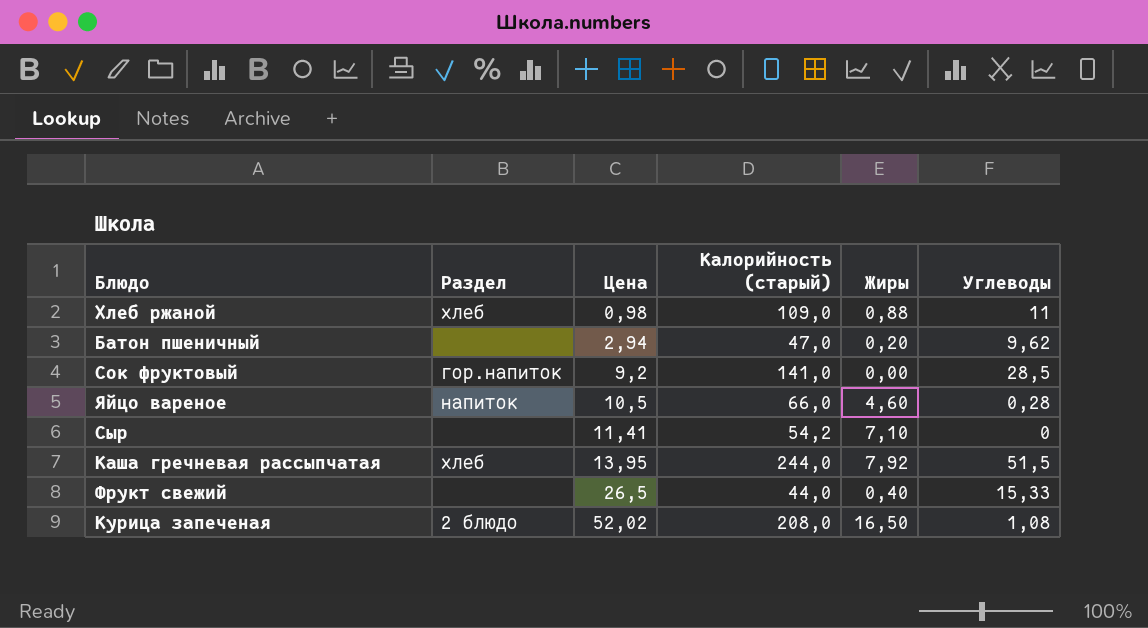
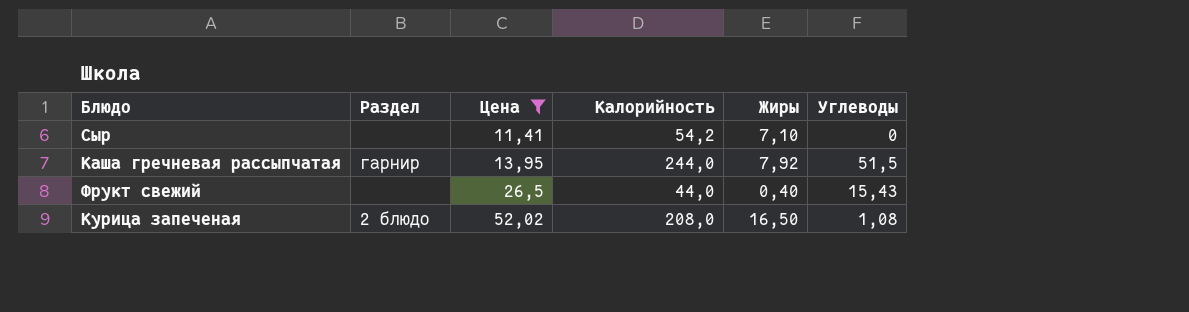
filter: none -> Цена >= 11,41
column name: Калорийность (старый) -> Калорийность
Каша гречневая рассыпчатая | Раздел: хлеб -> гарнир
Фрукт свежий | Углеводы: 15,33 -> 15,43

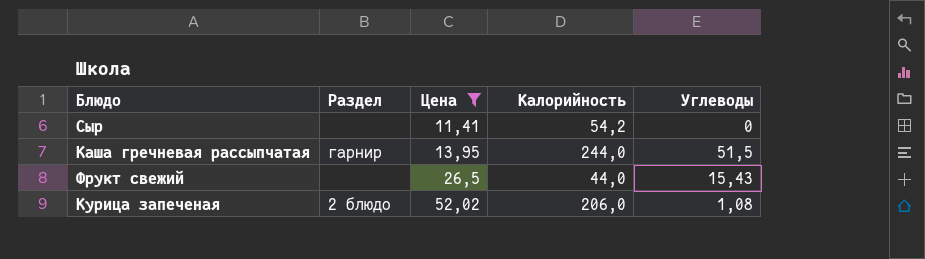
column Жиры | position: 5 -> none
Курица запеченая | Калорийность: 208,0 -> 206,0

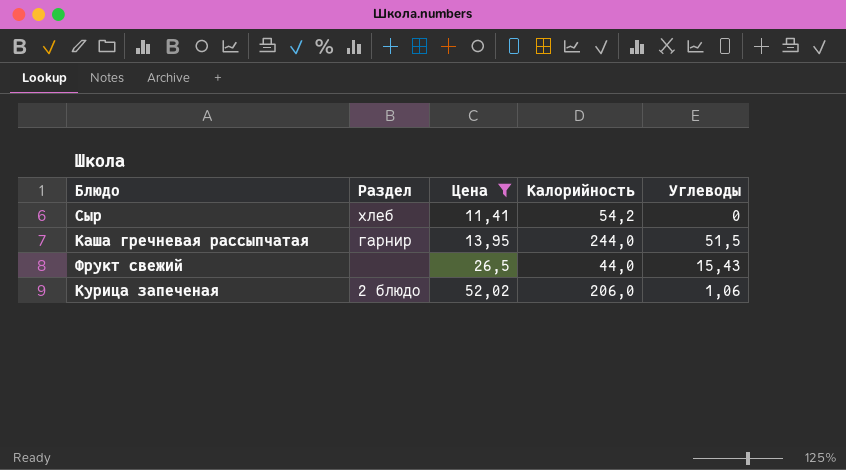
Сыр | Раздел: none -> хлеб
Курица запеченая | Углеводы: 1,08 -> 1,06

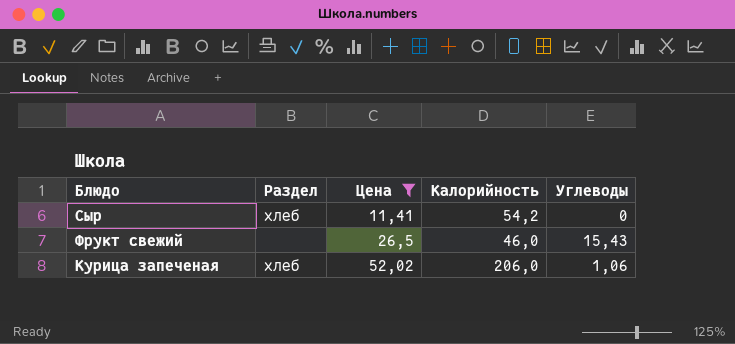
row Каша гречневая рассыпчатая: гарнир | 13,95 | 244,0 | 51,5 -> none
Фрукт свежий | Калорийность: 44,0 -> 46,0
Курица запеченая | Раздел: 2 блюдо -> хлеб

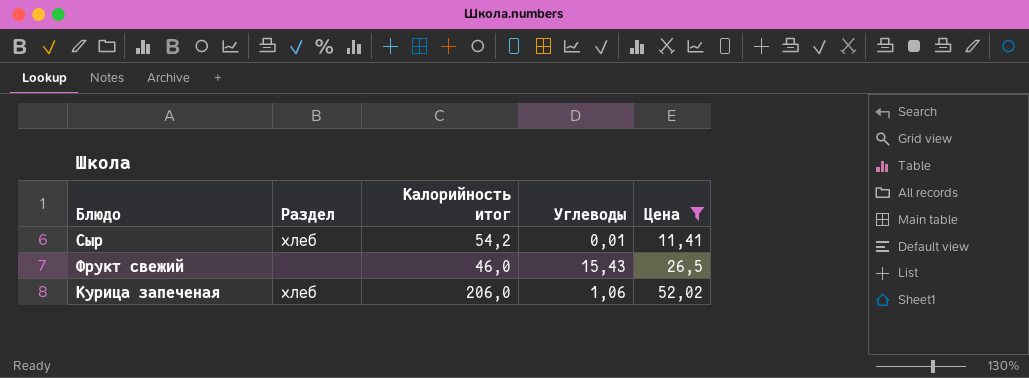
column name: Калорийность -> Калорийность итог
column Цена | position: 3 -> 5
Сыр | Углеводы: 0 -> 0,01

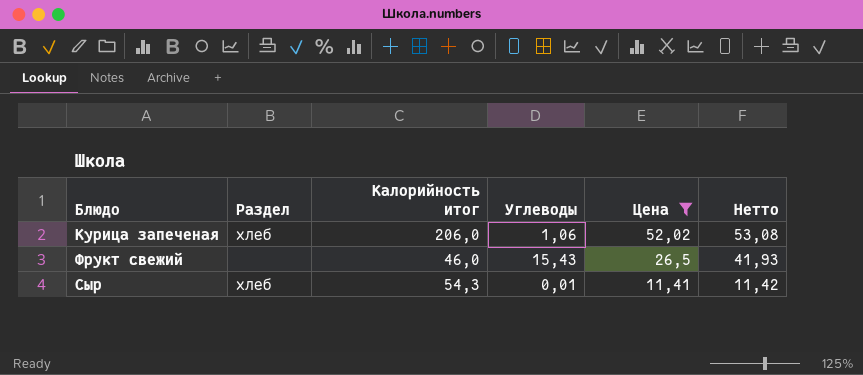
row order: Цена ascending -> Цена descending
column Нетто | formula: none -> [Углеводы] + [Цена]
Сыр | Калорийность итог: 54,2 -> 54,3

